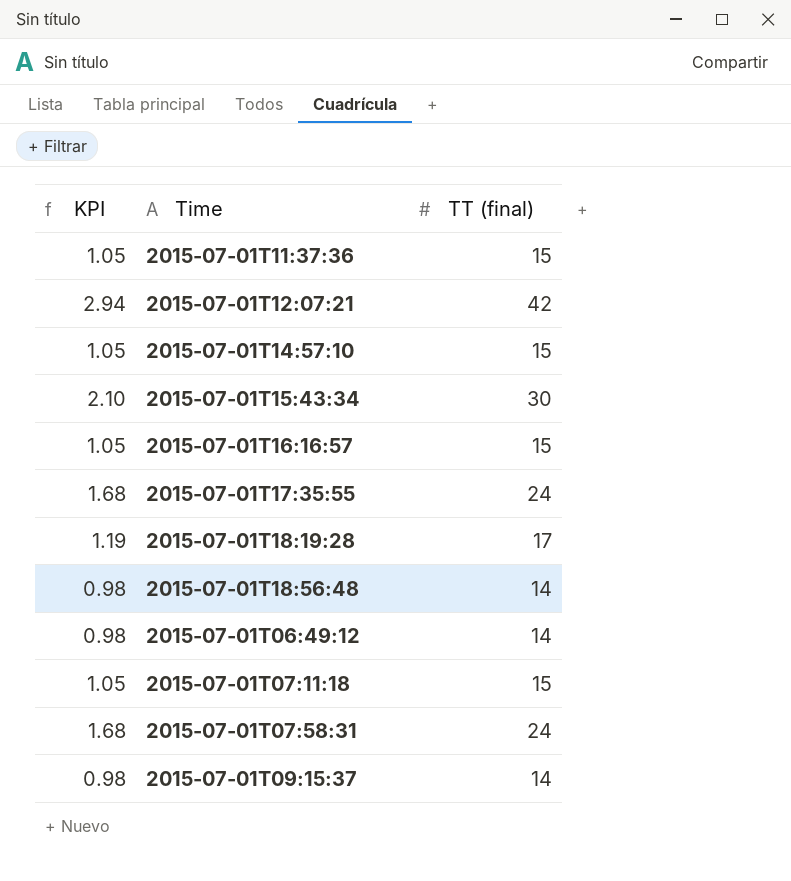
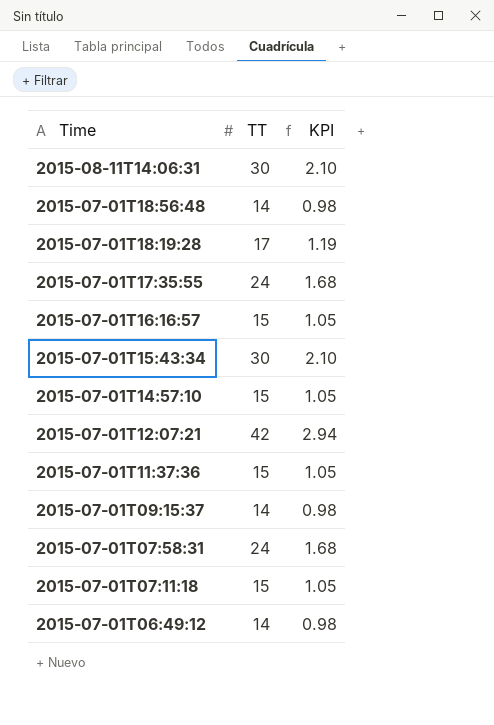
row order: none -> Time descending
column name: TT (final) -> TT
column KPI | position: 1 -> 3
row 2015-08-11T14:06:31: none -> 30 | 2.10

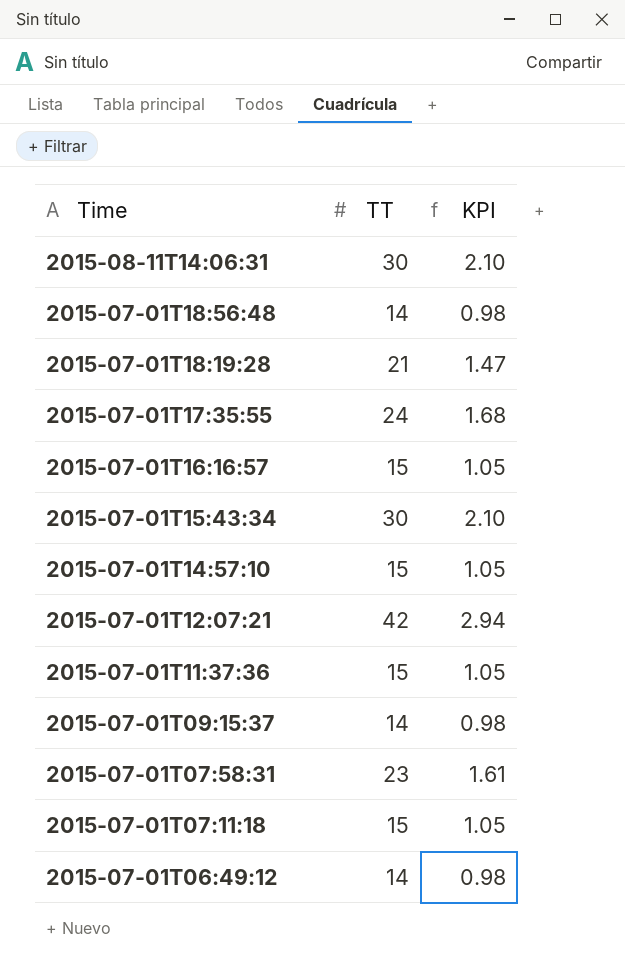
2015-07-01T18:19:28 | TT: 17 -> 21
2015-07-01T18:19:28 | KPI: 1.19 -> 1.47
2015-07-01T07:58:31 | TT: 24 -> 23
2015-07-01T07:58:31 | KPI: 1.68 -> 1.61

